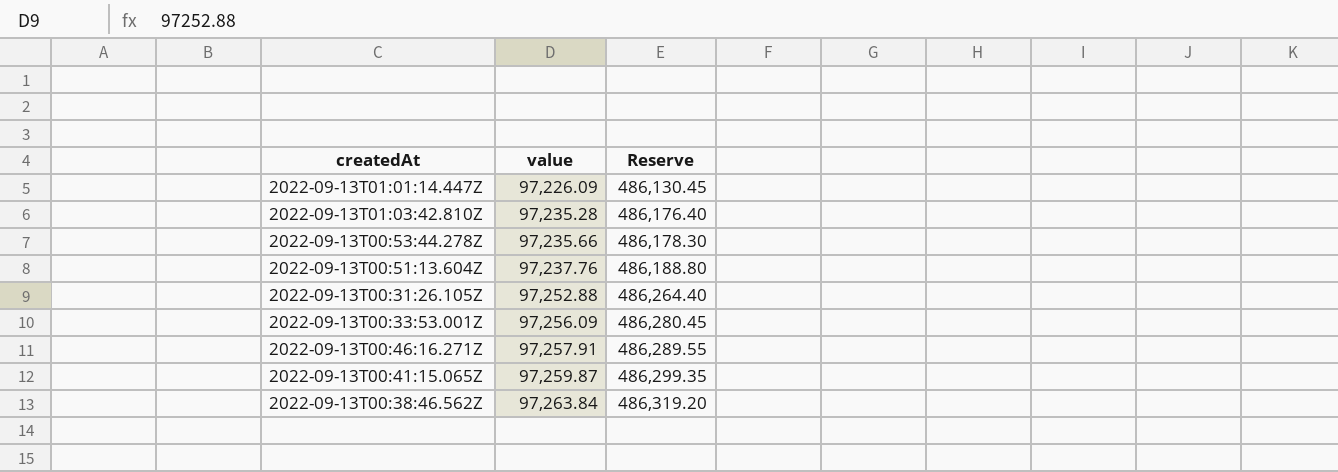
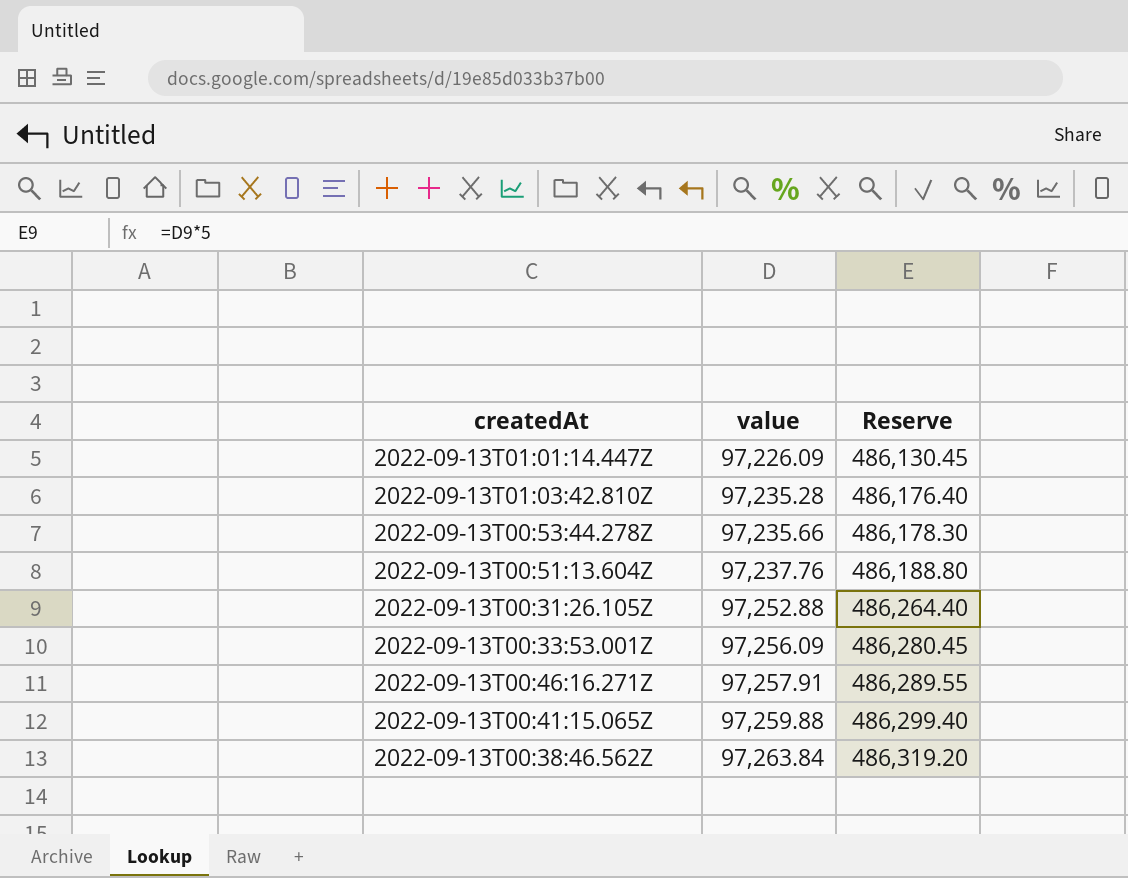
2022-09-13T00:41:15.065Z | value: 97,259.87 -> 97,259.88
2022-09-13T00:41:15.065Z | Reserve: 486,299.35 -> 486,299.40

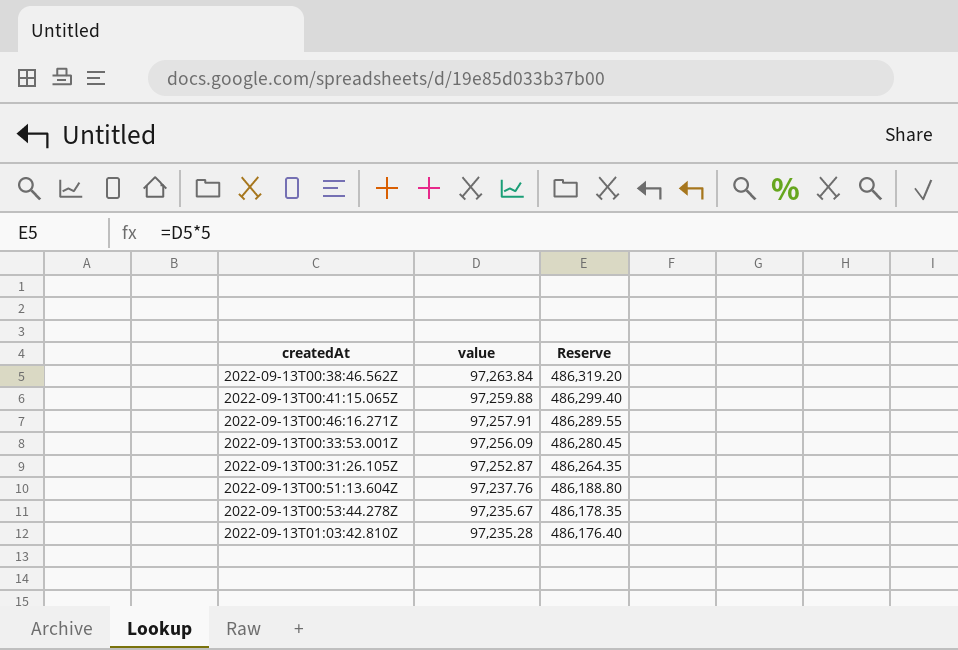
row order: value ascending -> value descending
row 2022-09-13T01:01:14.447Z: 97,226.09 | 486,130.45 -> none
2022-09-13T00:31:26.105Z | value: 97,252.88 -> 97,252.87
2022-09-13T00:31:26.105Z | Reserve: 486,264.40 -> 486,264.35
2022-09-13T00:53:44.278Z | value: 97,235.66 -> 97,235.67
2022-09-13T00:53:44.278Z | Reserve: 486,178.30 -> 486,178.35

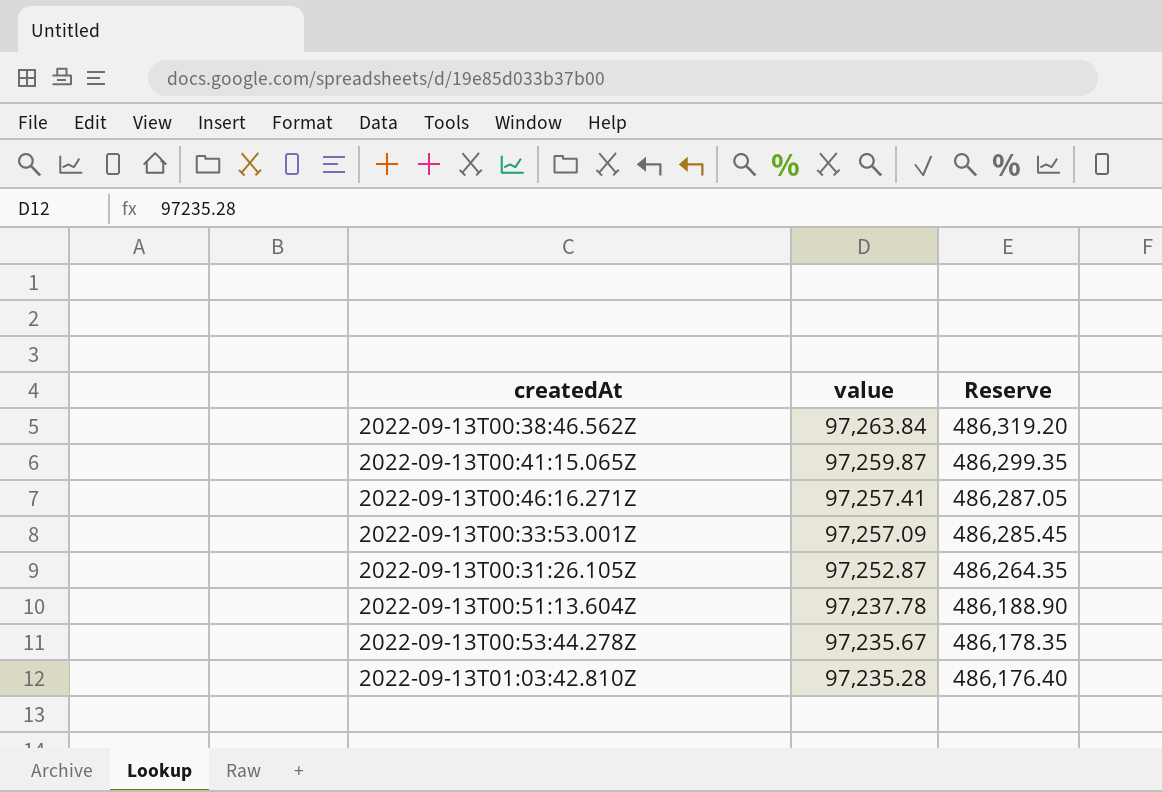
2022-09-13T00:41:15.065Z | value: 97,259.88 -> 97,259.87
2022-09-13T00:41:15.065Z | Reserve: 486,299.40 -> 486,299.35
2022-09-13T00:46:16.271Z | value: 97,257.91 -> 97,257.41
2022-09-13T00:46:16.271Z | Reserve: 486,289.55 -> 486,287.05
2022-09-13T00:33:53.001Z | value: 97,256.09 -> 97,257.09
2022-09-13T00:33:53.001Z | Reserve: 486,280.45 -> 486,285.45
2022-09-13T00:51:13.604Z | value: 97,237.76 -> 97,237.78
2022-09-13T00:51:13.604Z | Reserve: 486,188.80 -> 486,188.90

